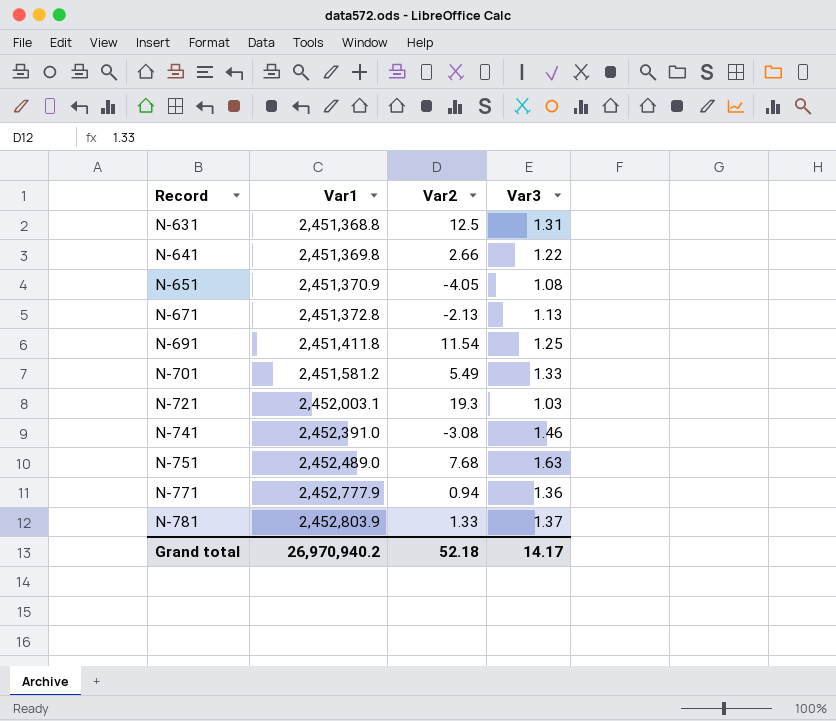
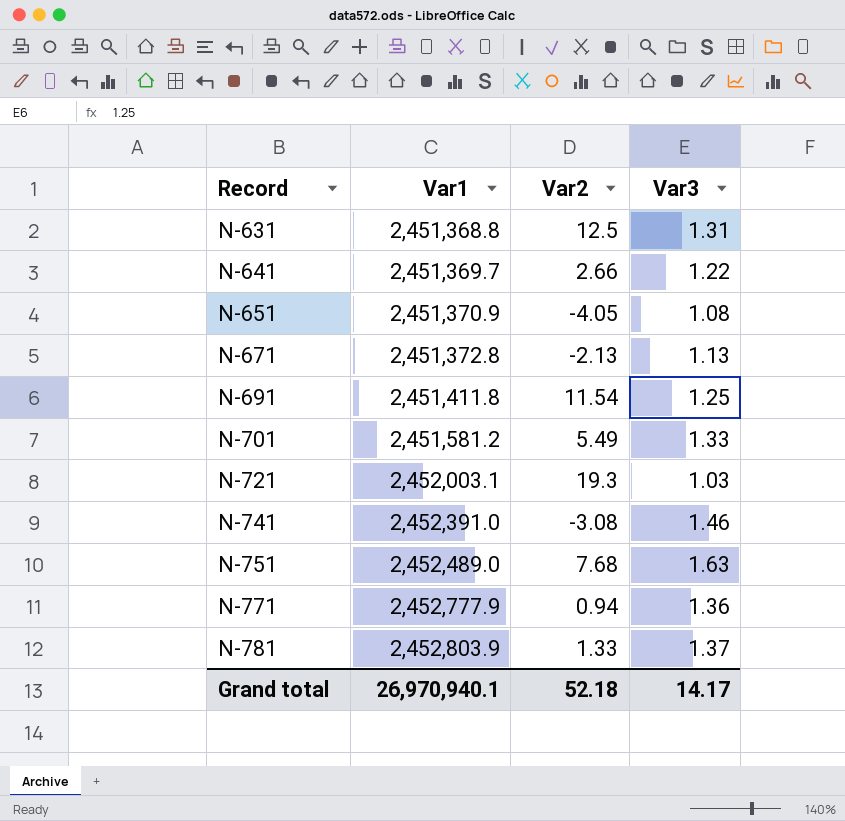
N-641 | Var1: 2,451,369.8 -> 2,451,369.7
Grand total | Var1: 26,970,940.2 -> 26,970,940.1

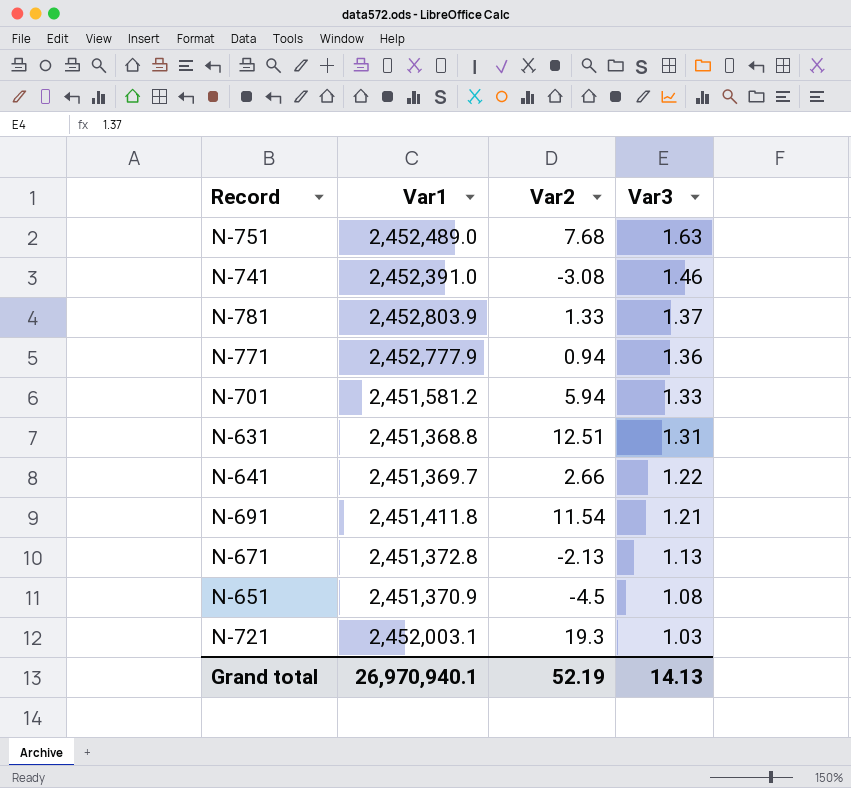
row order: Record ascending -> Var3 descending
N-701 | Var2: 5.49 -> 5.94
N-631 | Var2: 12.5 -> 12.51
N-691 | Var3: 1.25 -> 1.21
N-651 | Var2: -4.05 -> -4.5
Grand total | Var2: 52.18 -> 52.19
Grand total | Var3: 14.17 -> 14.13

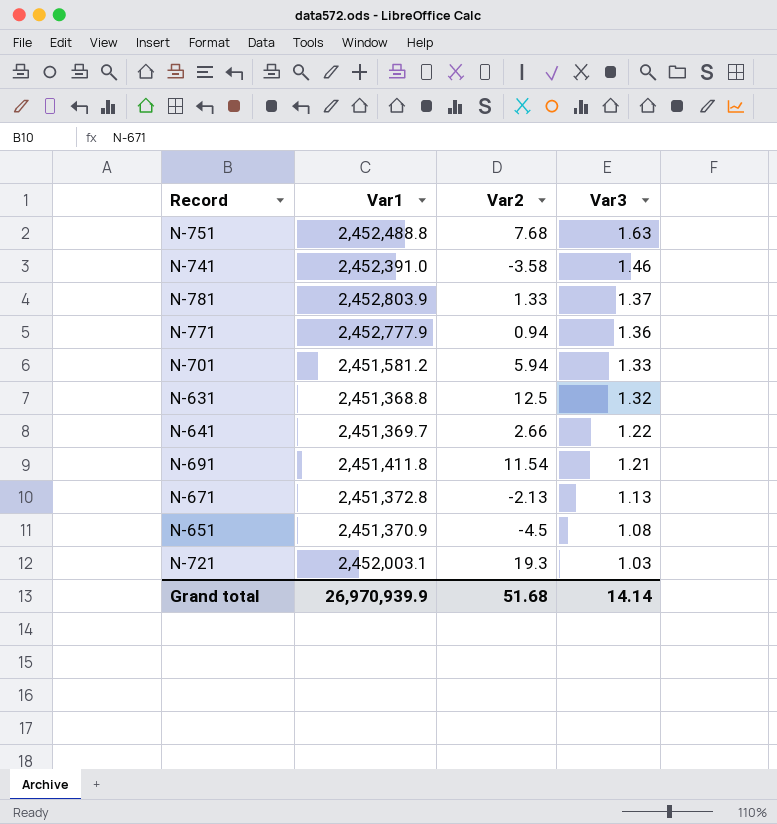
N-751 | Var1: 2,452,489.0 -> 2,452,488.8
N-741 | Var2: -3.08 -> -3.58
N-631 | Var2: 12.51 -> 12.5
N-631 | Var3: 1.31 -> 1.32
Grand total | Var1: 26,970,940.1 -> 26,970,939.9
Grand total | Var2: 52.19 -> 51.68
Grand total | Var3: 14.13 -> 14.14

